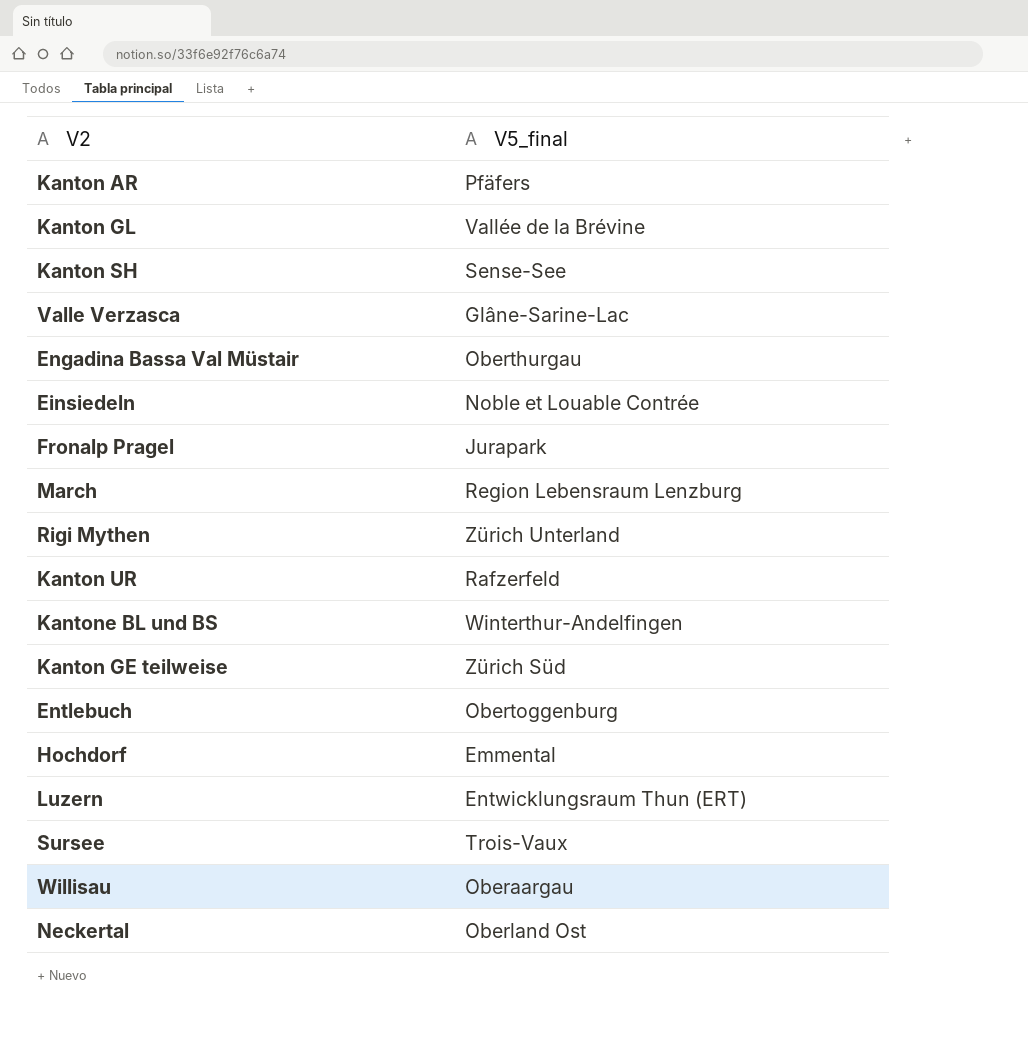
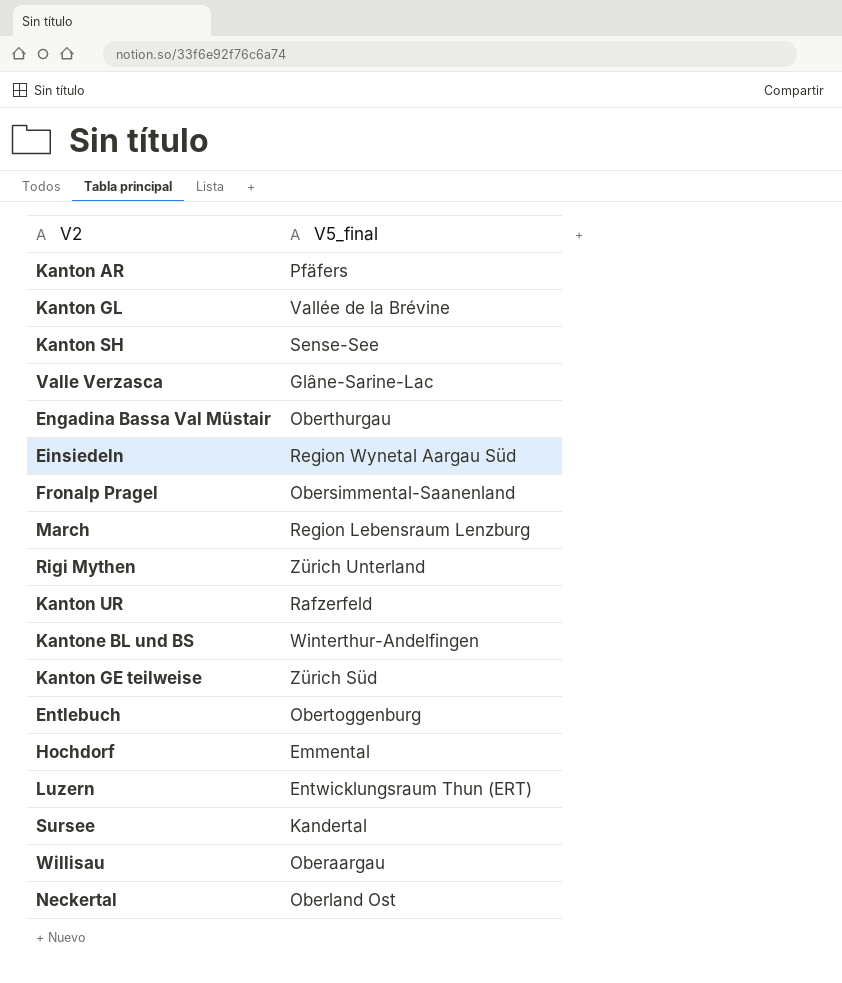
Einsiedeln | V5_final: Noble et Louable Contrée -> Region Wynetal Aargau Süd
Fronalp Pragel | V5_final: Jurapark -> Obersimmental-Saanenland
Sursee | V5_final: Trois-Vaux -> Kandertal

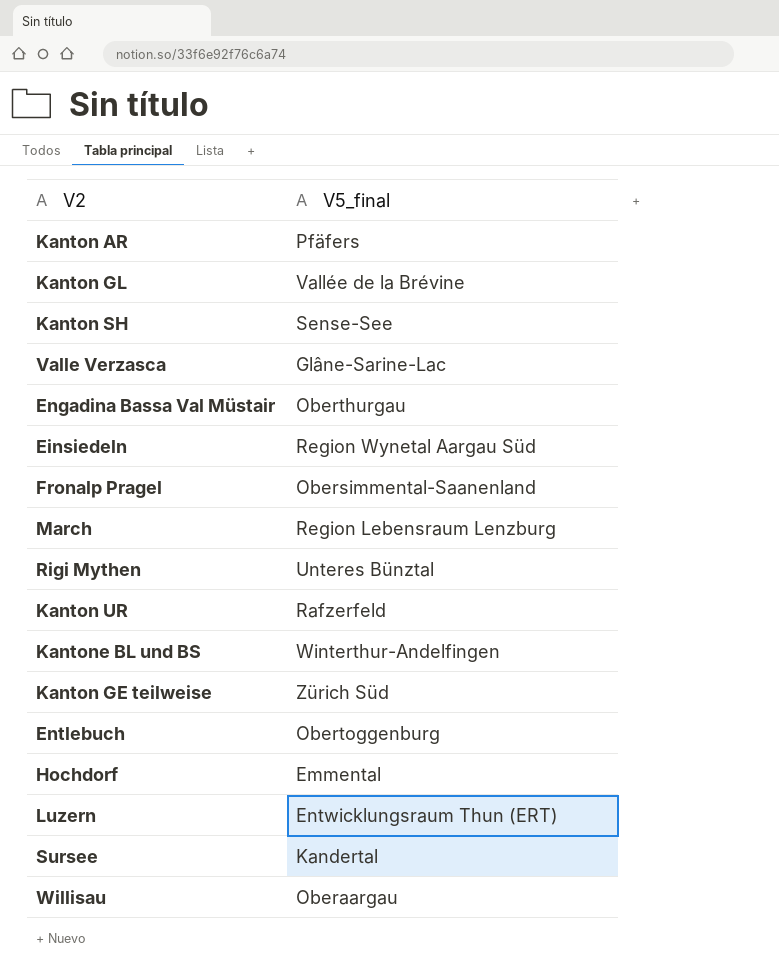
row Neckertal: Oberland Ost -> none
Rigi Mythen | V5_final: Zürich Unterland -> Unteres Bünztal

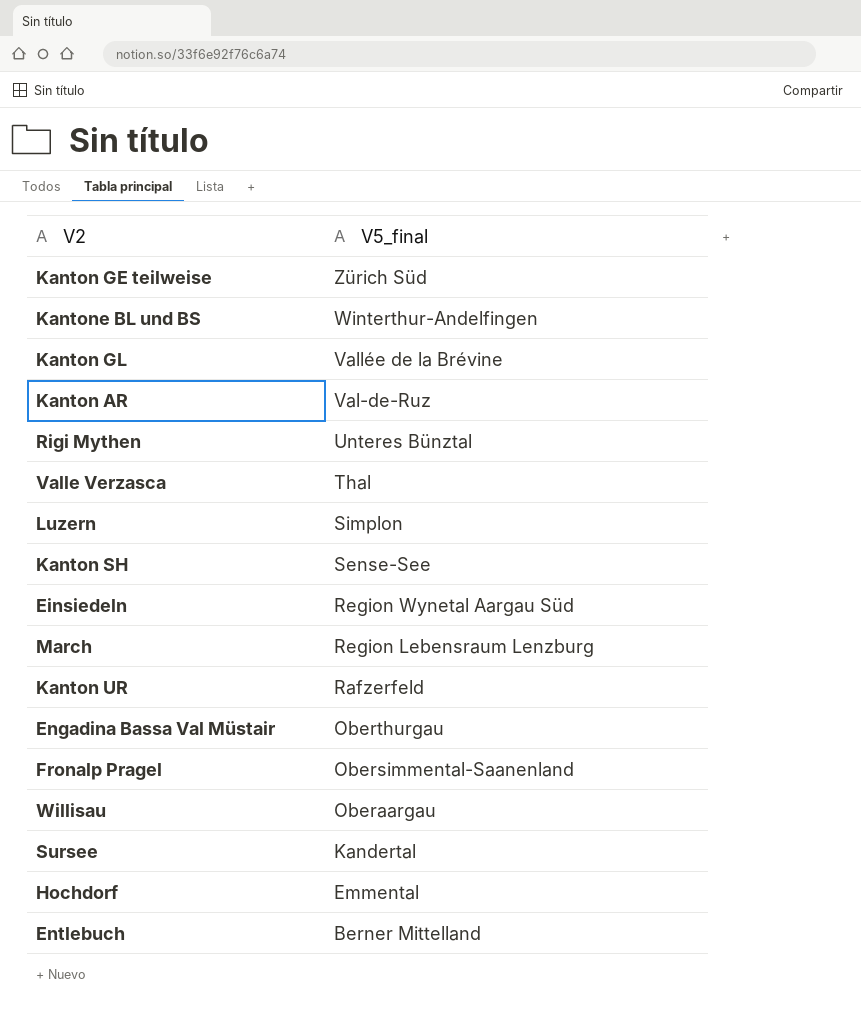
row order: none -> V5_final descending
Kanton AR | V5_final: Pfäfers -> Val-de-Ruz
Valle Verzasca | V5_final: Glâne-Sarine-Lac -> Thal
Luzern | V5_final: Entwicklungsraum Thun (ERT) -> Simplon
Entlebuch | V5_final: Obertoggenburg -> Berner Mittelland

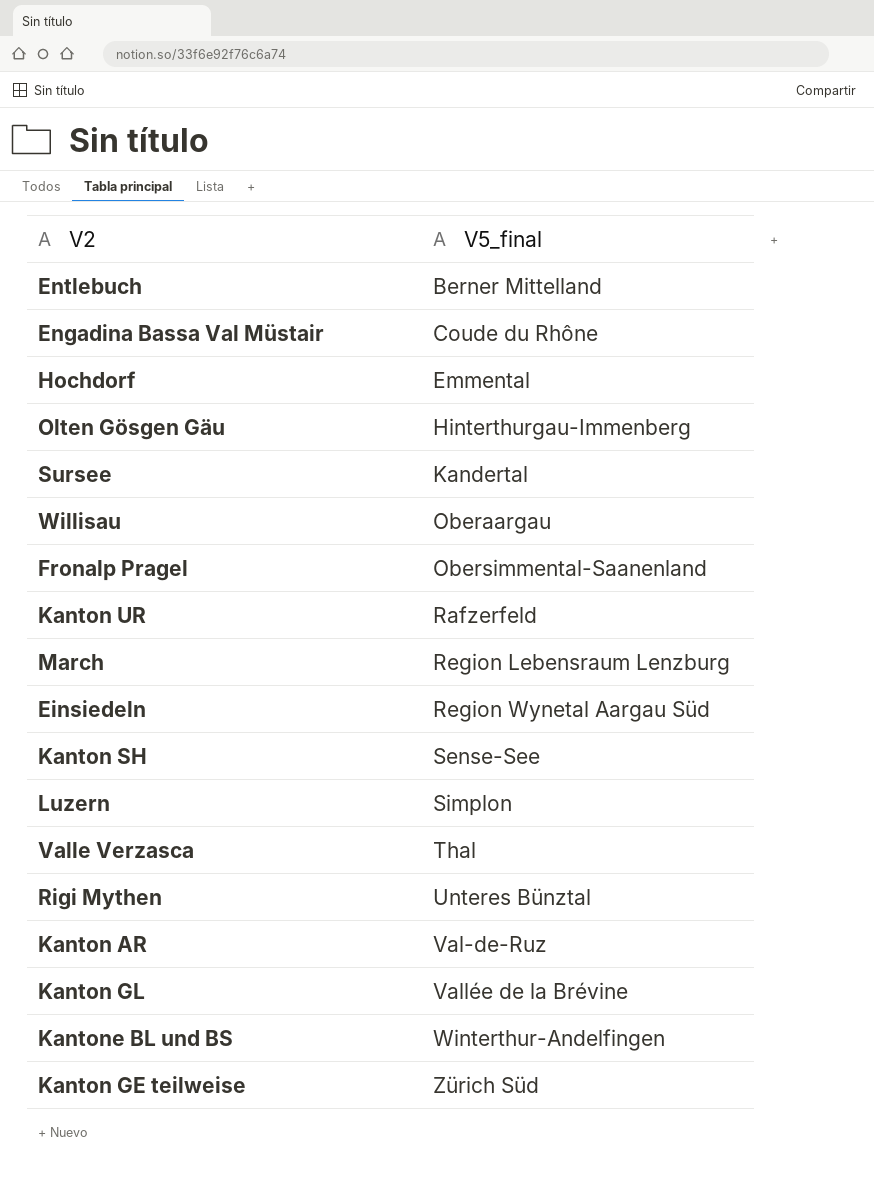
row order: V5_final descending -> V5_final ascending
Engadina Bassa Val Müstair | V5_final: Oberthurgau -> Coude du Rhône
row Olten Gösgen Gäu: none -> Hinterthurgau-Immenberg

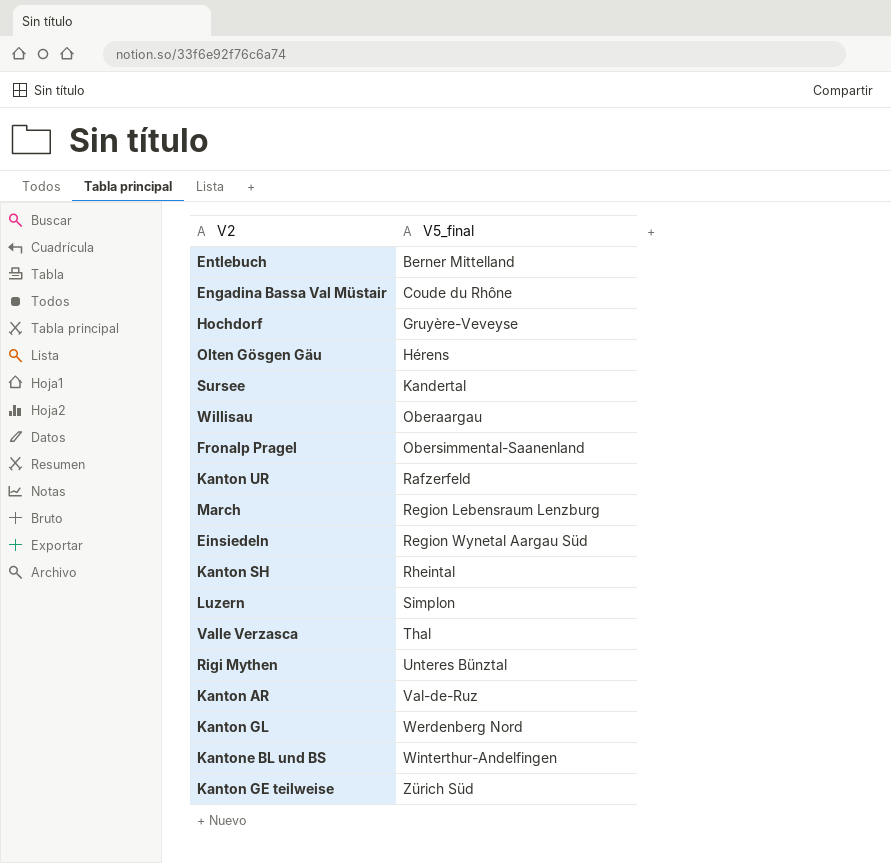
Hochdorf | V5_final: Emmental -> Gruyère-Veveyse
Olten Gösgen Gäu | V5_final: Hinterthurgau-Immenberg -> Hérens
Kanton SH | V5_final: Sense-See -> Rheintal
Kanton GL | V5_final: Vallée de la Brévine -> Werdenberg Nord

